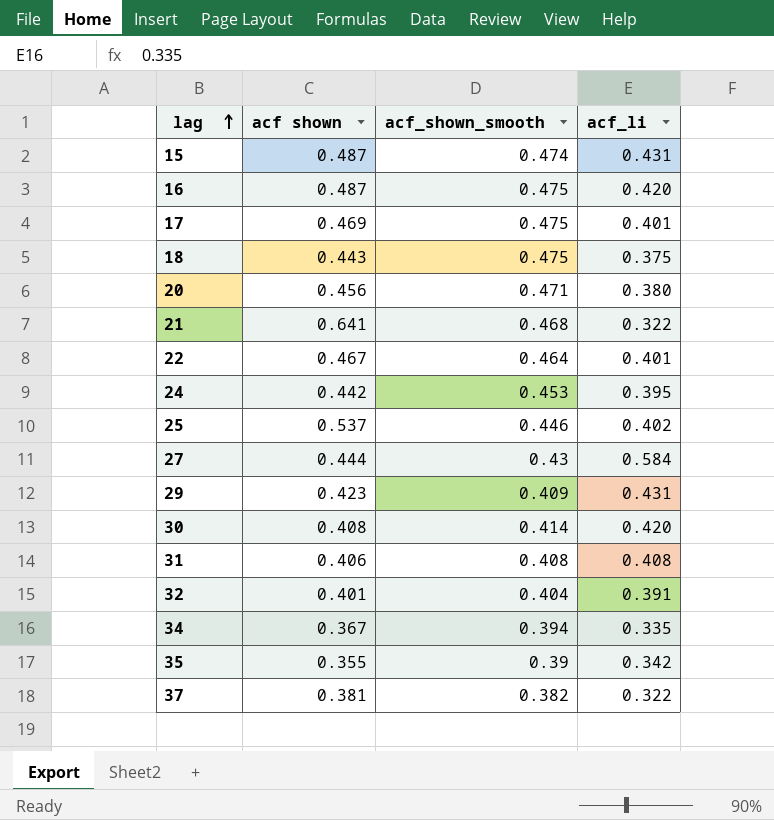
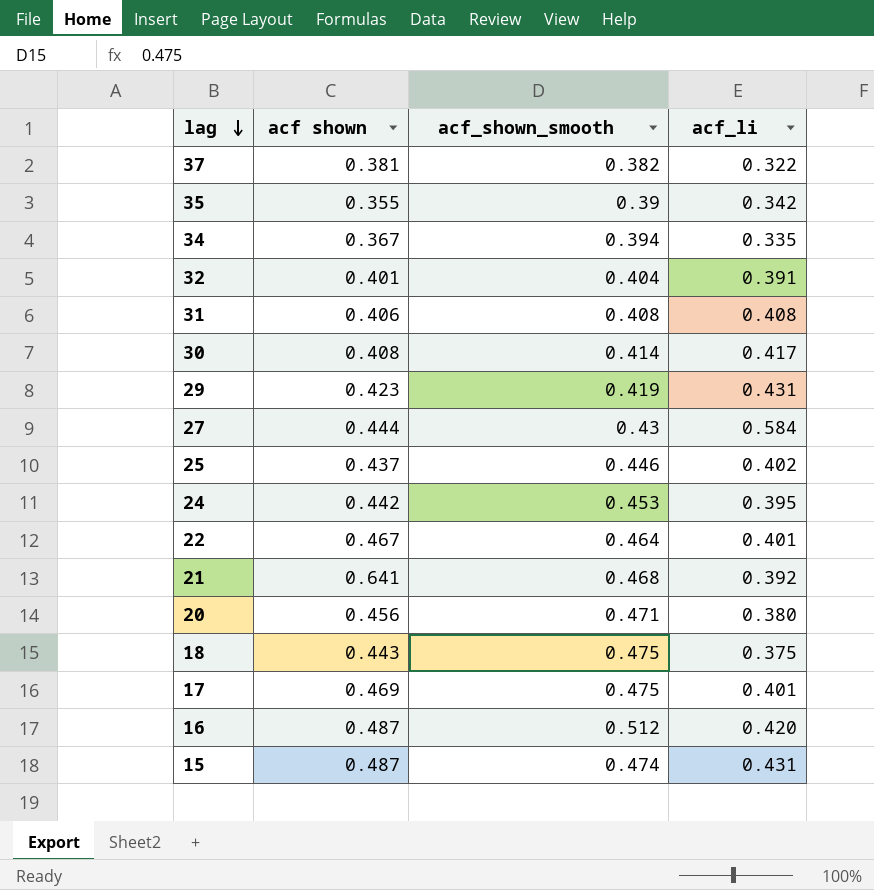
row order: lag ascending -> lag descending
30 | acf_li: 0.420 -> 0.417
29 | acf_shown_smooth: 0.409 -> 0.419
25 | acf shown: 0.537 -> 0.437
21 | acf_li: 0.322 -> 0.392
16 | acf_shown_smooth: 0.475 -> 0.512

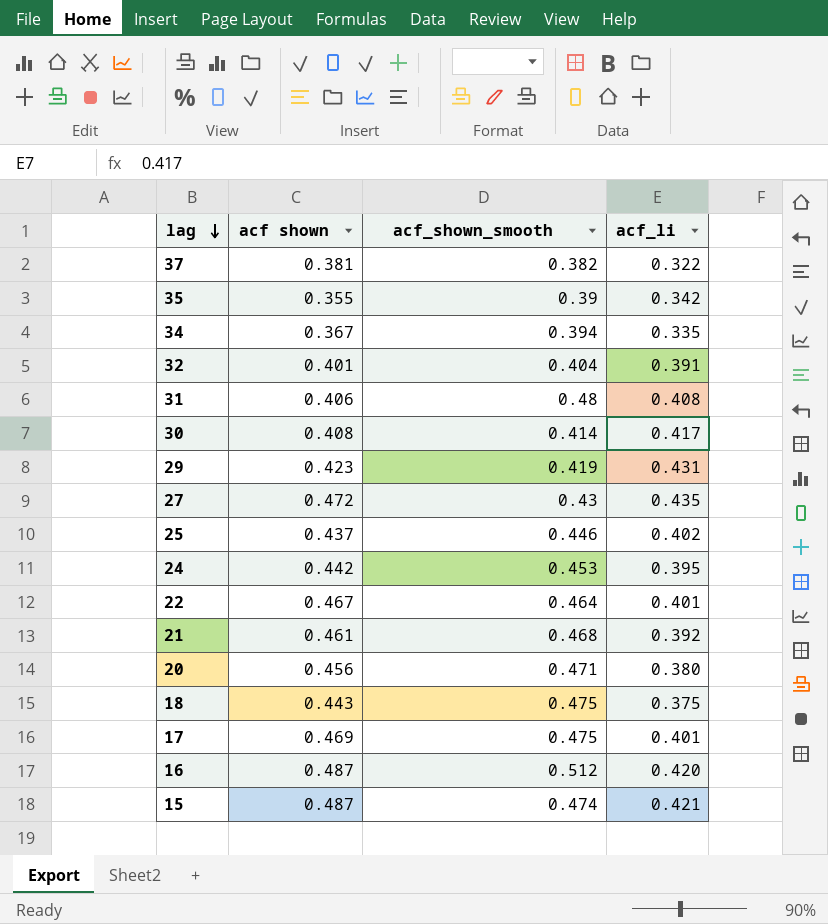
31 | acf_shown_smooth: 0.408 -> 0.48
27 | acf shown: 0.444 -> 0.472
27 | acf_li: 0.584 -> 0.435
21 | acf shown: 0.641 -> 0.461
15 | acf_li: 0.431 -> 0.421

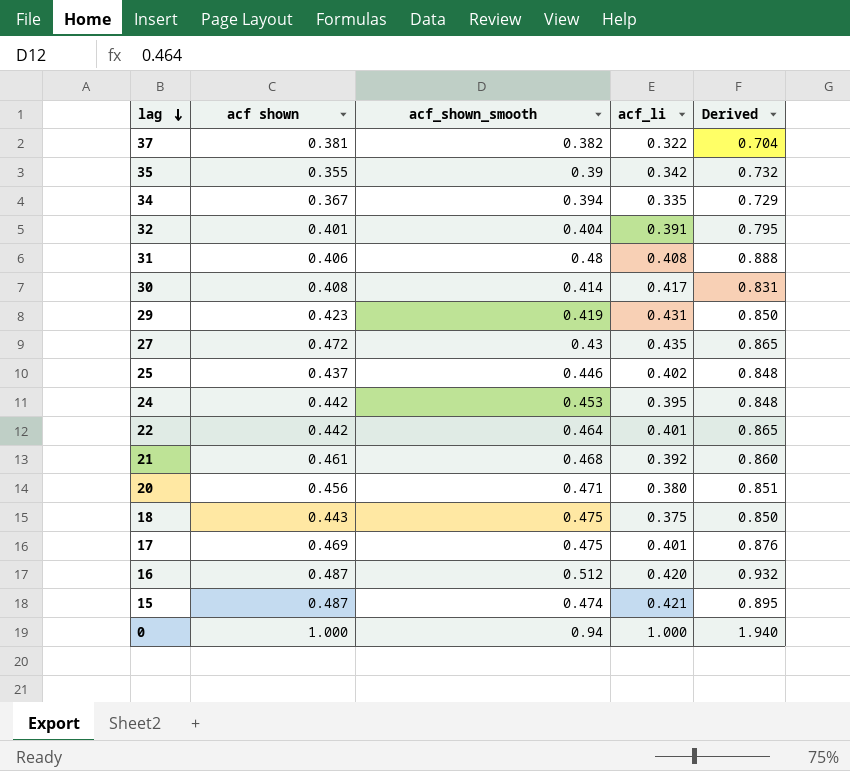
column Derived | formula: none -> [acf_shown_smooth] + [acf_li]
22 | acf shown: 0.467 -> 0.442
row 0: none -> 1.000 | 0.94 | 1.000 | 1.940

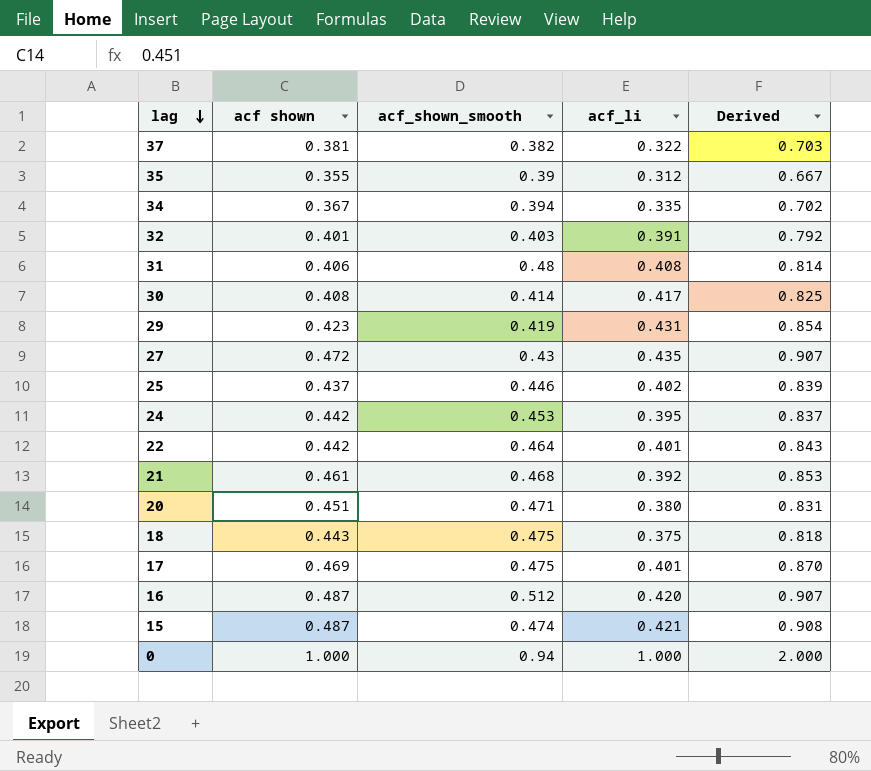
column Derived | formula: [acf_shown_smooth] + [acf_li] -> [acf shown] + [acf_li]
35 | acf_li: 0.342 -> 0.312
32 | acf_shown_smooth: 0.404 -> 0.403
20 | acf shown: 0.456 -> 0.451

